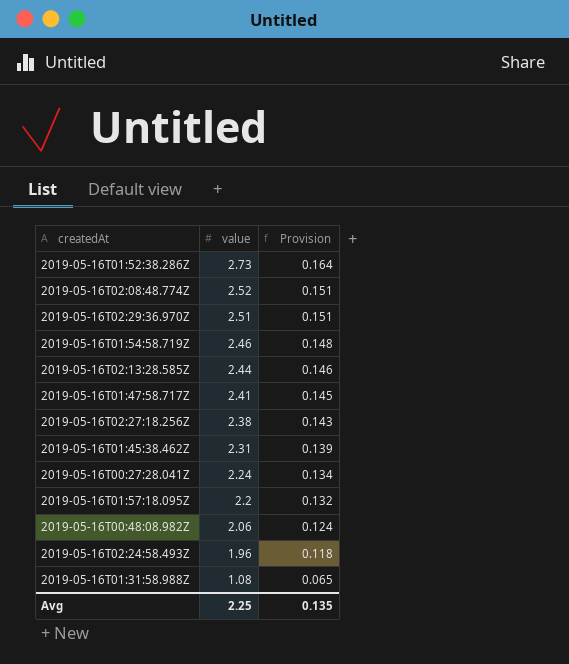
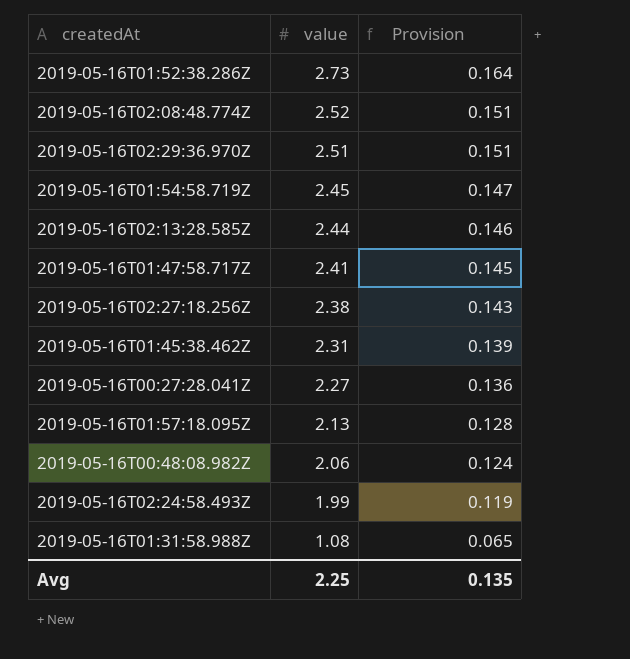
2019-05-16T01:54:58.719Z | value: 2.46 -> 2.45
2019-05-16T01:54:58.719Z | Provision: 0.148 -> 0.147
2019-05-16T00:27:28.041Z | value: 2.24 -> 2.27
2019-05-16T00:27:28.041Z | Provision: 0.134 -> 0.136
2019-05-16T01:57:18.095Z | value: 2.2 -> 2.13
2019-05-16T01:57:18.095Z | Provision: 0.132 -> 0.128
2019-05-16T02:24:58.493Z | value: 1.96 -> 1.99
2019-05-16T02:24:58.493Z | Provision: 0.118 -> 0.119

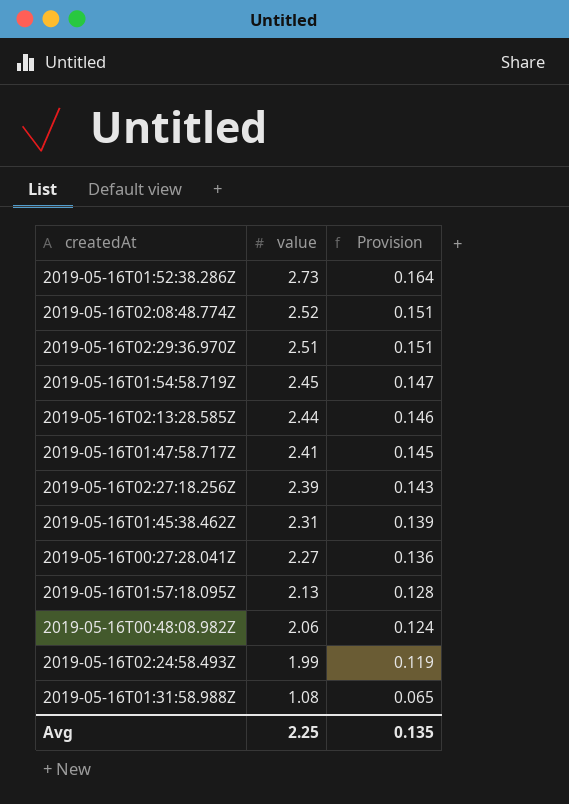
2019-05-16T02:27:18.256Z | value: 2.38 -> 2.39

